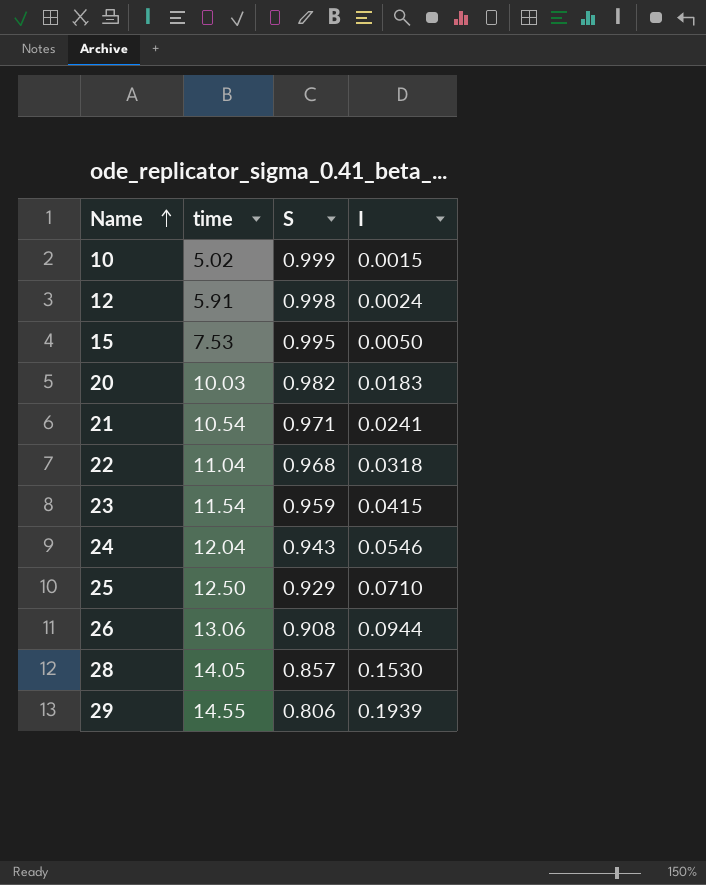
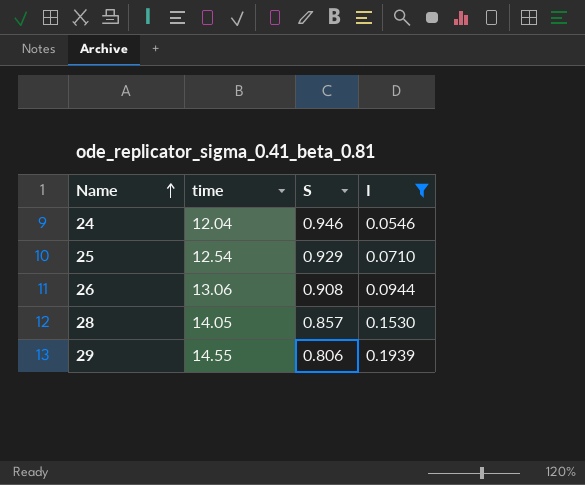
filter: none -> I >= 0.0546
24 | S: 0.943 -> 0.946
25 | time: 12.50 -> 12.54

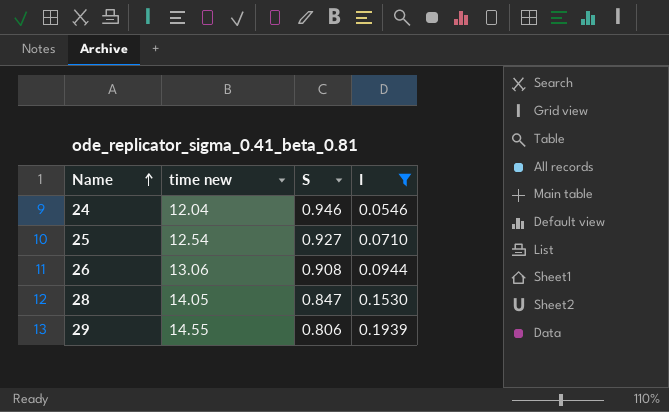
column name: time -> time new
25 | S: 0.929 -> 0.927
28 | S: 0.857 -> 0.847

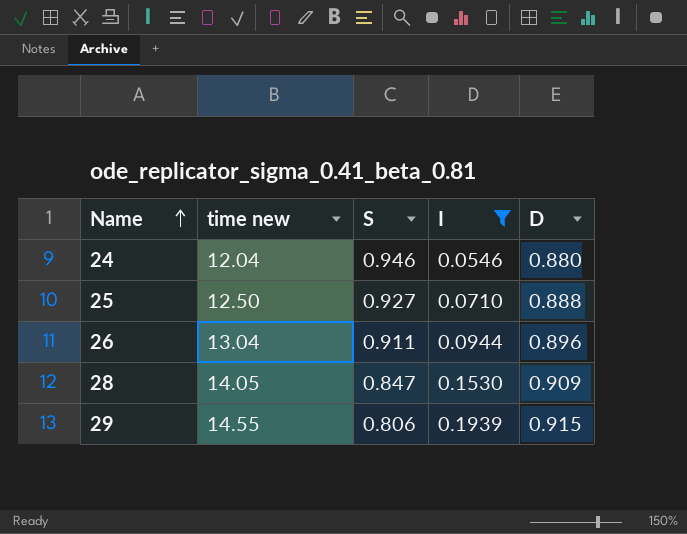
column D | position: none -> 5
25 | time new: 12.54 -> 12.50
26 | time new: 13.06 -> 13.04
26 | S: 0.908 -> 0.911

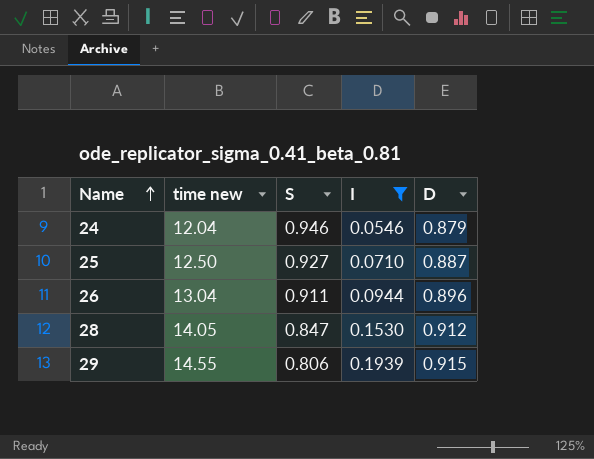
24 | D: 0.880 -> 0.879
25 | D: 0.888 -> 0.887
28 | D: 0.909 -> 0.912

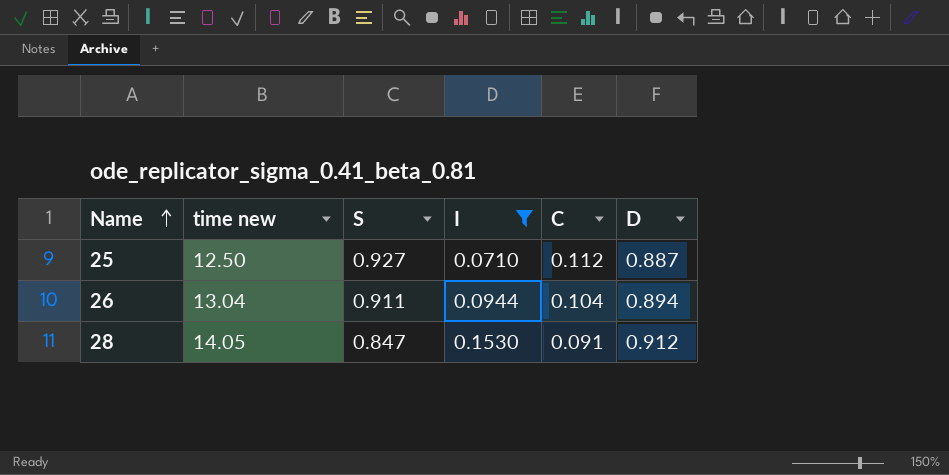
column C | position: none -> 5
row 24: 12.04 | 0.946 | 0.0546 | 0.879 -> none
row 29: 14.55 | 0.806 | 0.1939 | 0.915 -> none
26 | D: 0.896 -> 0.894

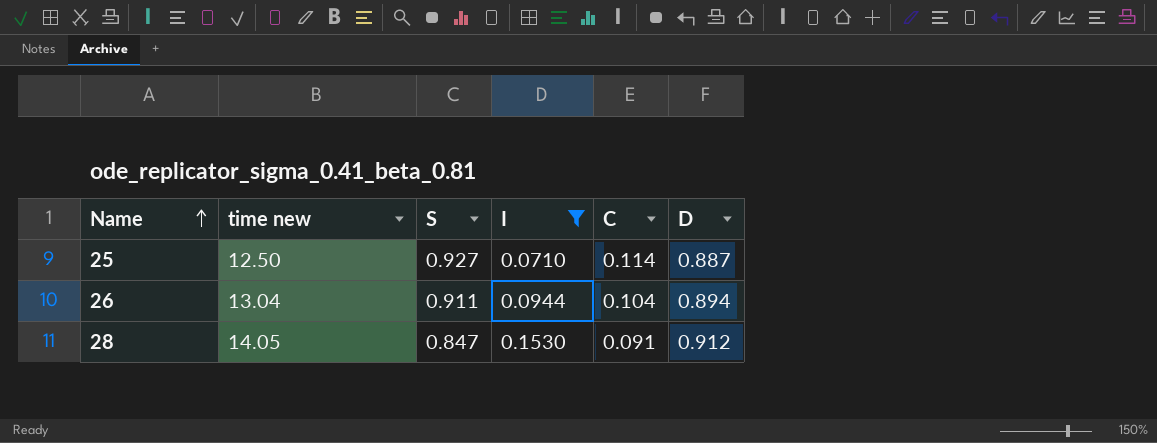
25 | C: 0.112 -> 0.114

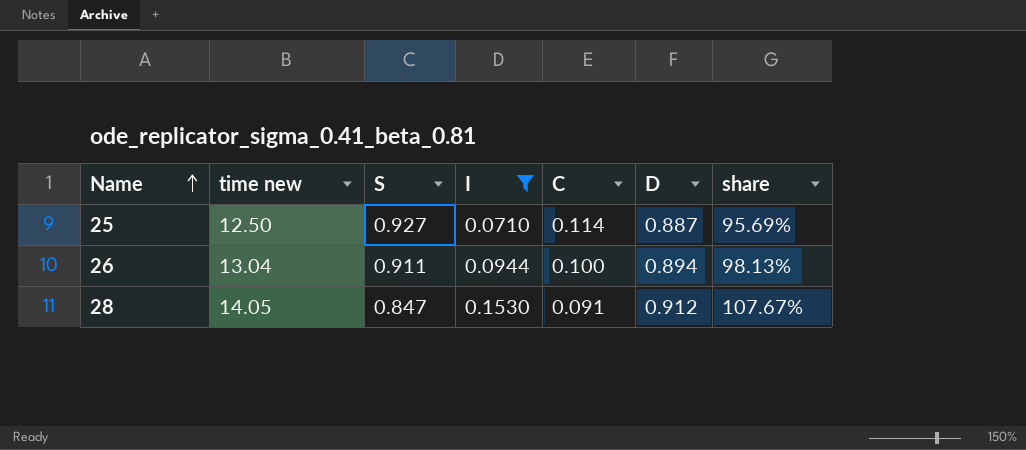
column share | formula: none -> [D] / [S]
26 | C: 0.104 -> 0.100

